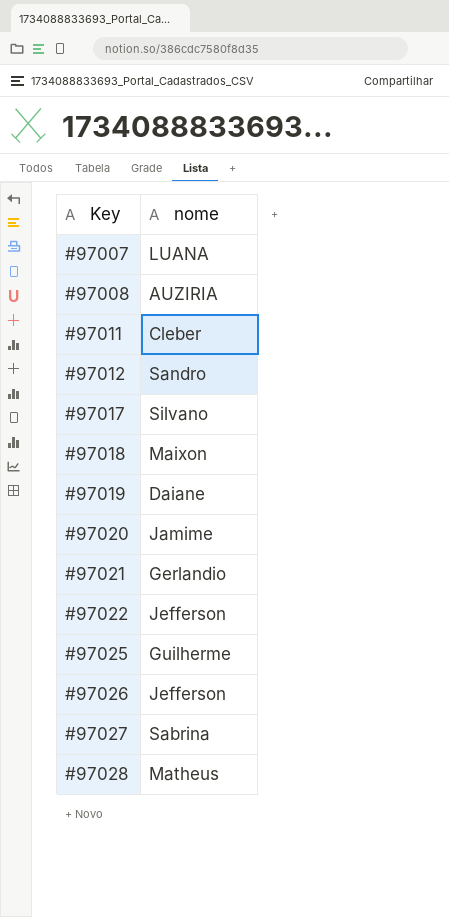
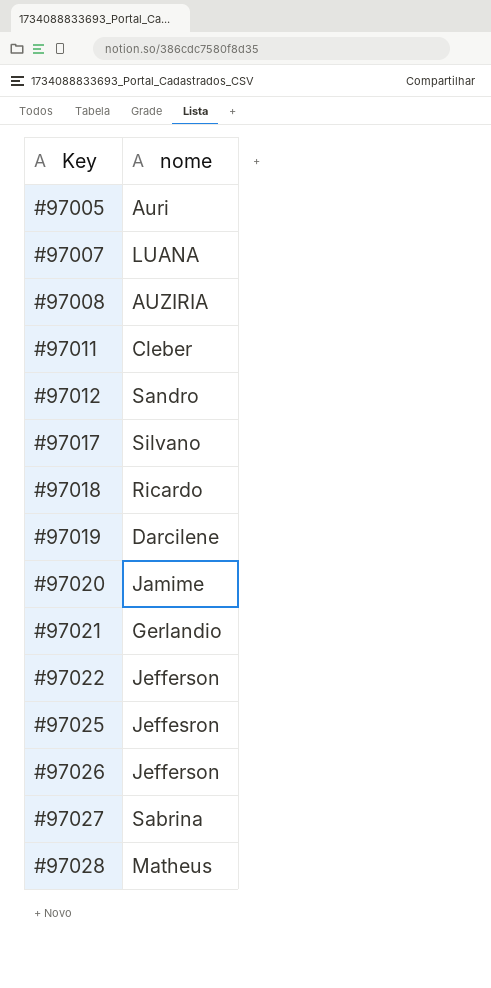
row #97005: none -> Auri
#97018 | nome: Maixon -> Ricardo
#97019 | nome: Daiane -> Darcilene
#97025 | nome: Guilherme -> Jeffesron

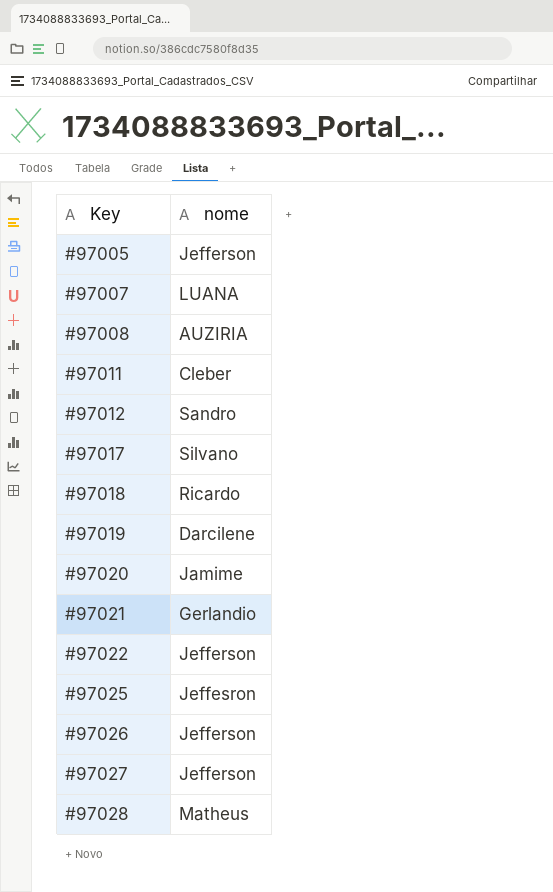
#97005 | nome: Auri -> Jefferson
#97027 | nome: Sabrina -> Jefferson

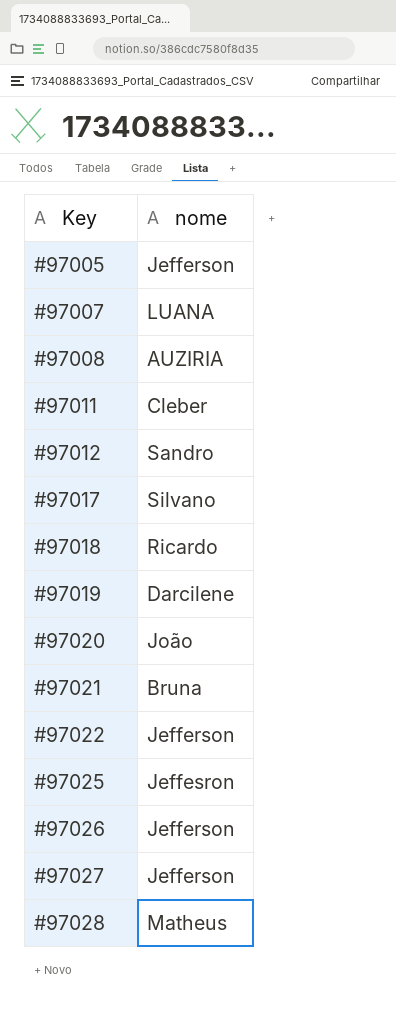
#97020 | nome: Jamime -> João
#97021 | nome: Gerlandio -> Bruna

